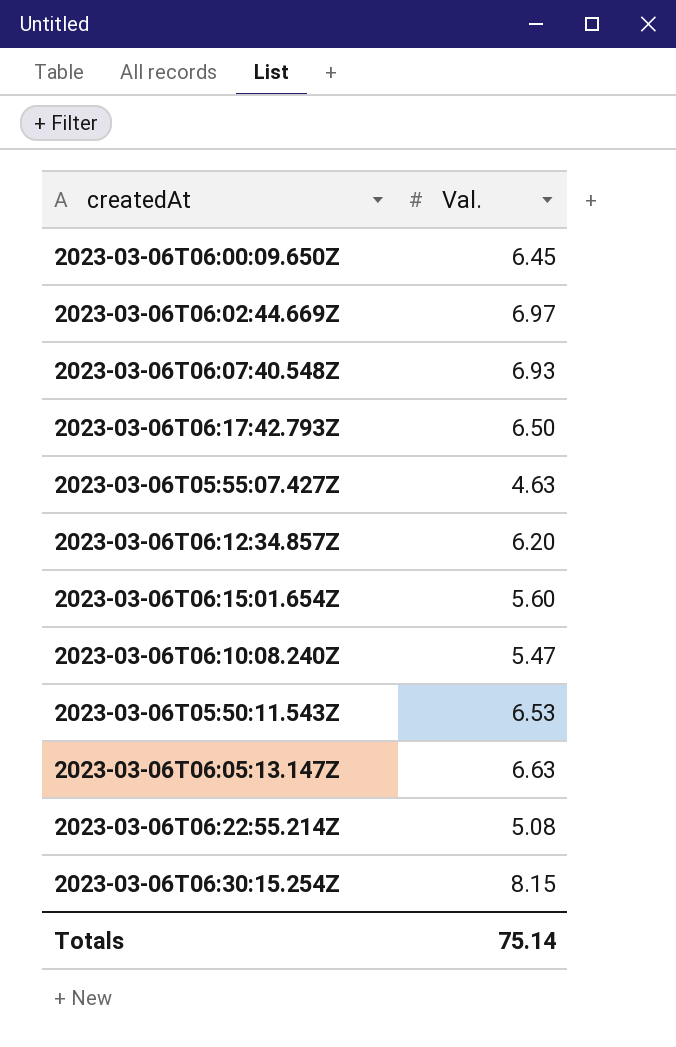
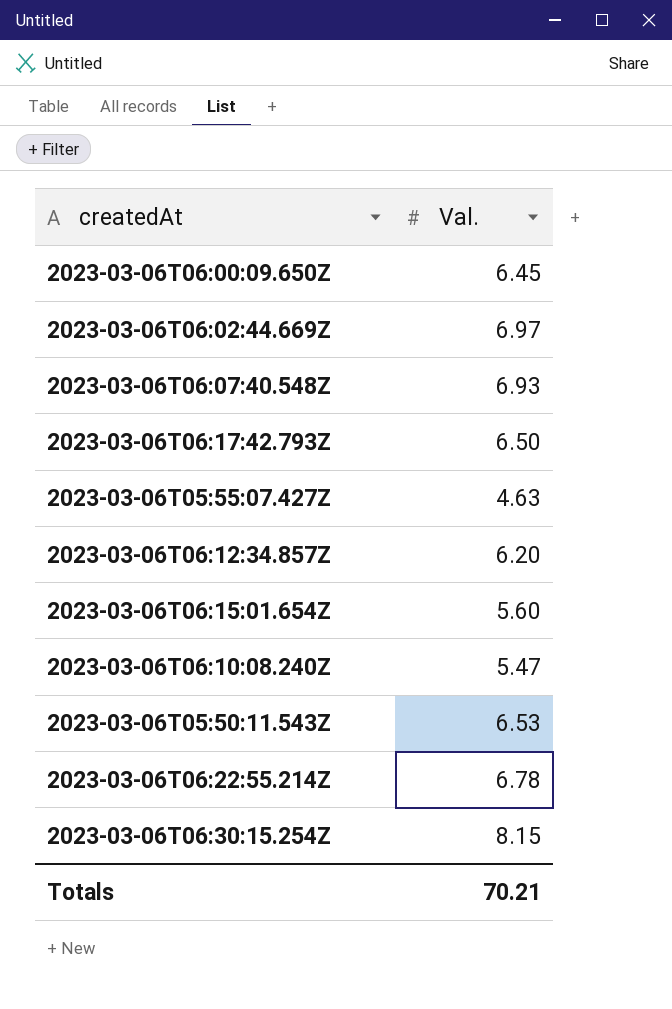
row 2023-03-06T06:05:13.147Z: 6.63 -> none
2023-03-06T06:22:55.214Z | Val.: 5.08 -> 6.78
Totals | Val.: 75.14 -> 70.21

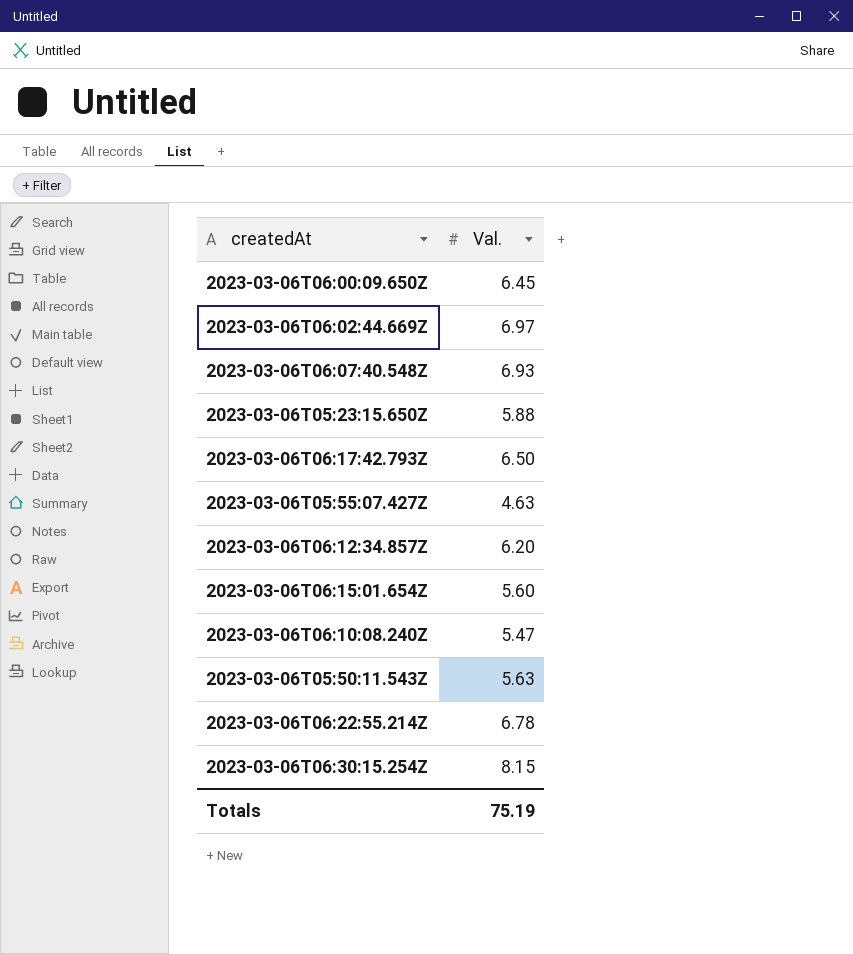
row 2023-03-06T05:23:15.650Z: none -> 5.88
2023-03-06T05:50:11.543Z | Val.: 6.53 -> 5.63
Totals | Val.: 70.21 -> 75.19

